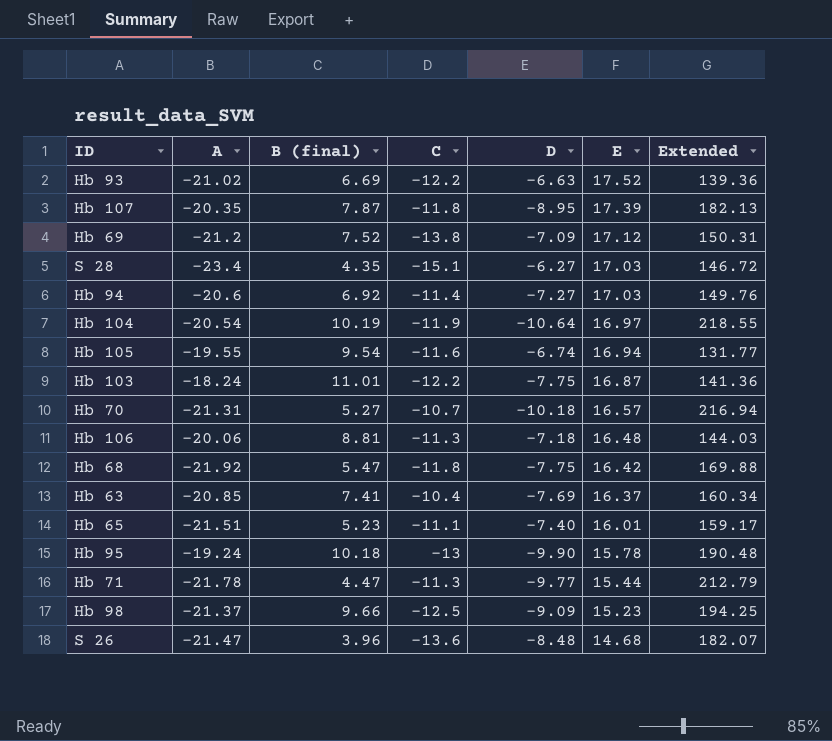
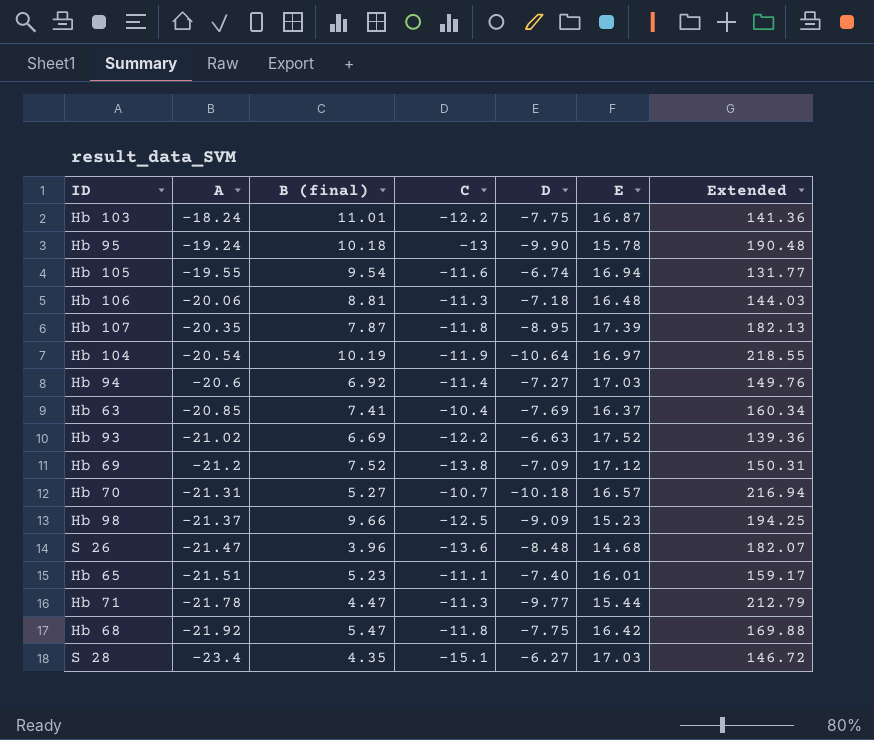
row order: E descending -> A descending

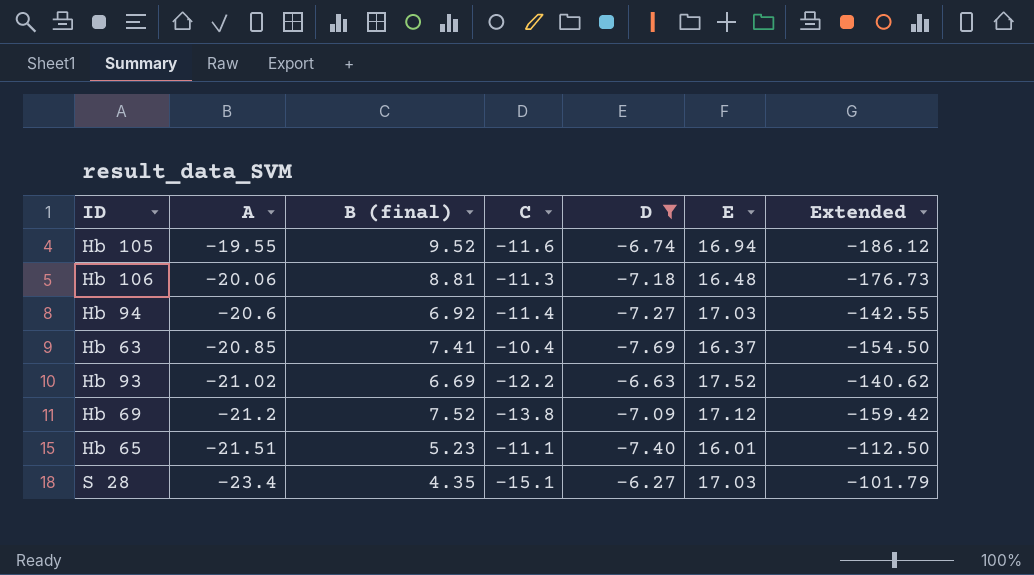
filter: none -> D >= -7.69
column Extended | formula: [A] * [D] -> [A] * [B (final)]
Hb 105 | B (final): 9.54 -> 9.52

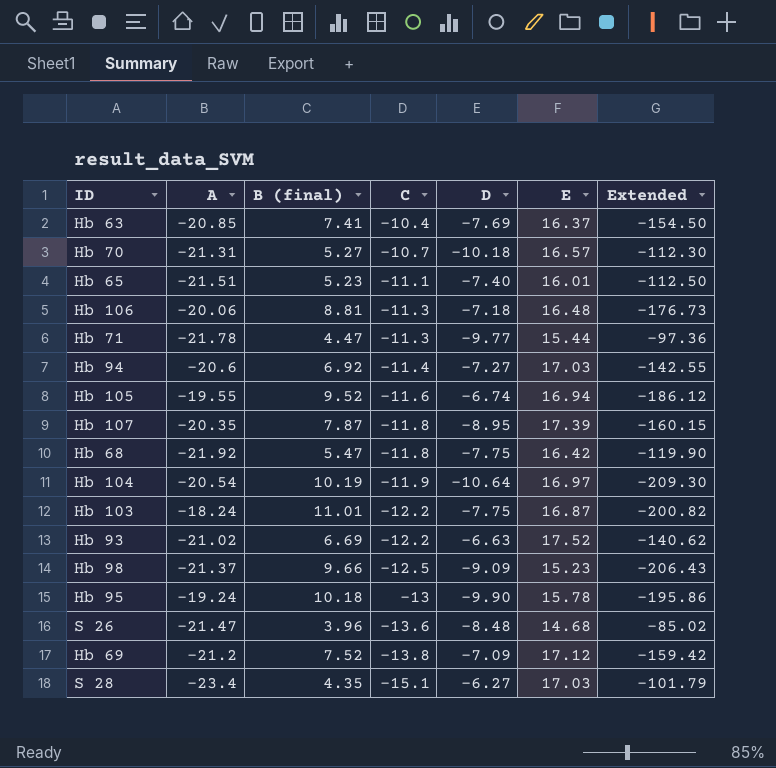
filter: D >= -7.69 -> none
row order: A descending -> C descending

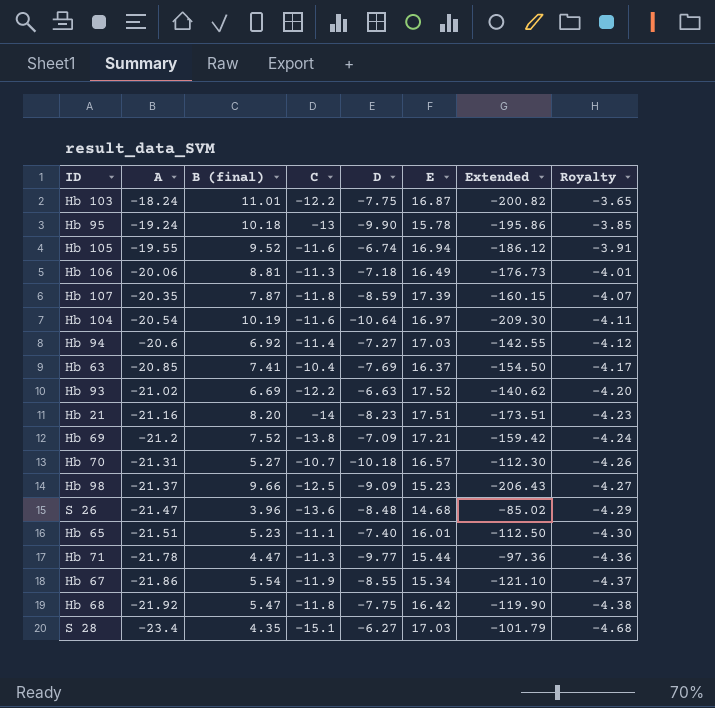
row order: C descending -> A descending
column Royalty | formula: none -> [A] * 0.2
Hb 106 | E: 16.48 -> 16.49
Hb 107 | D: -8.95 -> -8.59
Hb 104 | C: -11.9 -> -11.6
row Hb 21: none -> -21.16 | 8.20 | -14 | -8.23 | 17.51 | -173.51 | -4.23
Hb 69 | E: 17.12 -> 17.21
row Hb 67: none -> -21.86 | 5.54 | -11.9 | -8.55 | 15.34 | -121.10 | -4.37

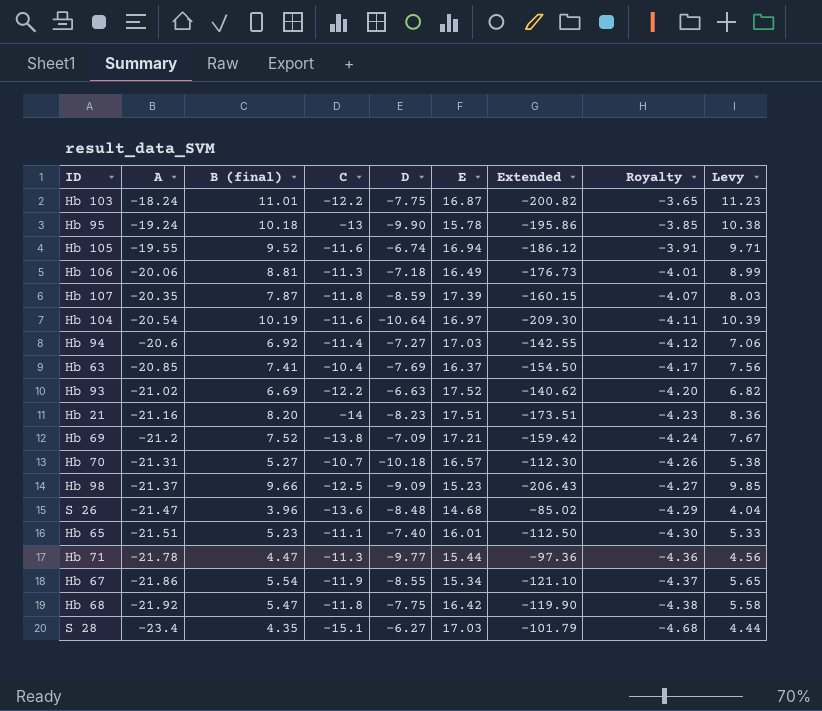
column Levy | formula: none -> [B (final)] * 1.02

